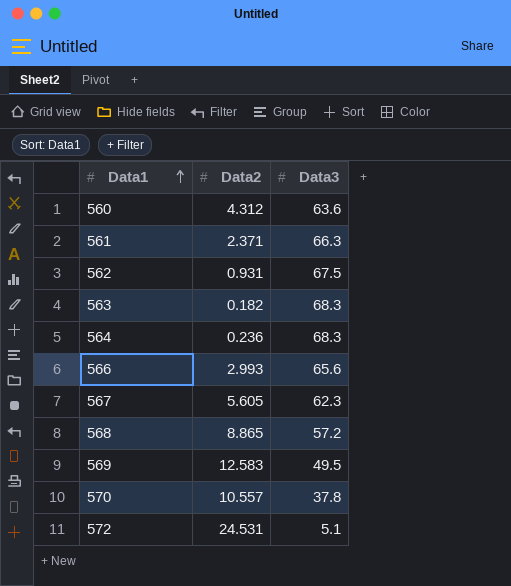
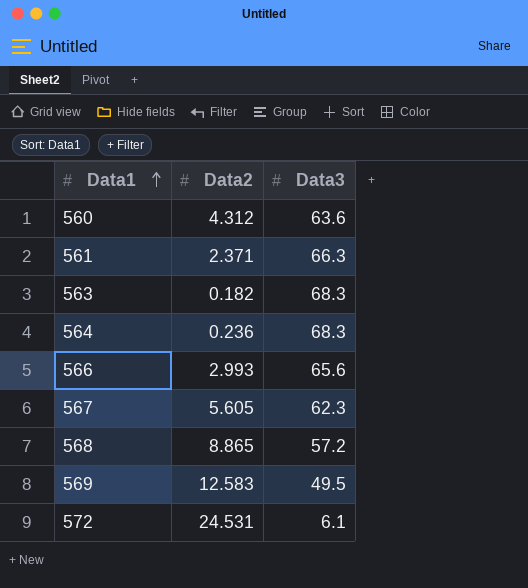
row 562: 0.931 | 67.5 -> none
row 570: 10.557 | 37.8 -> none
572 | Data3: 5.1 -> 6.1

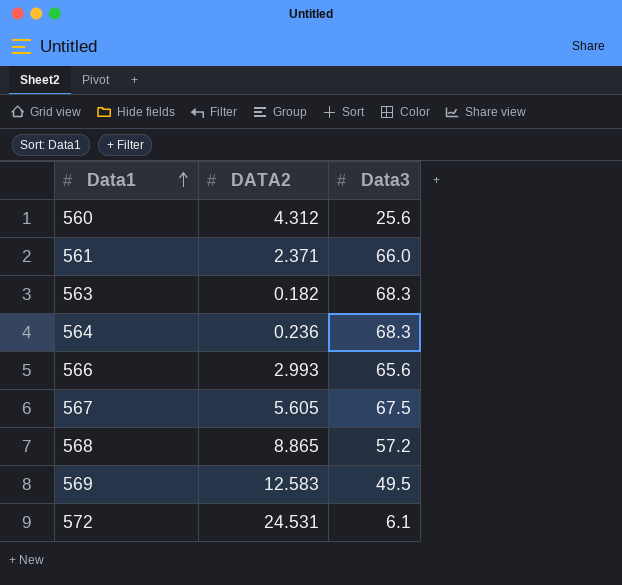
column name: Data2 -> DATA2
560 | Data3: 63.6 -> 25.6
561 | Data3: 66.3 -> 66.0
567 | Data3: 62.3 -> 67.5

